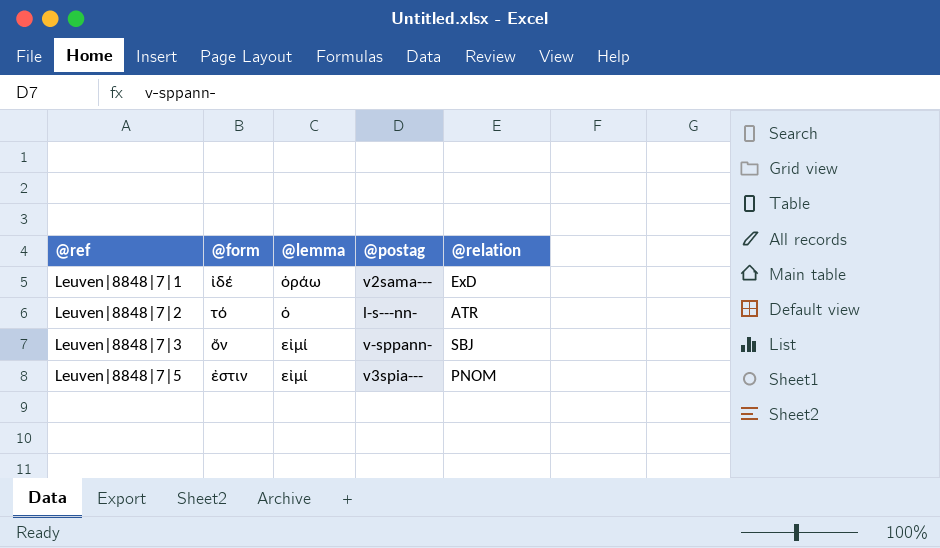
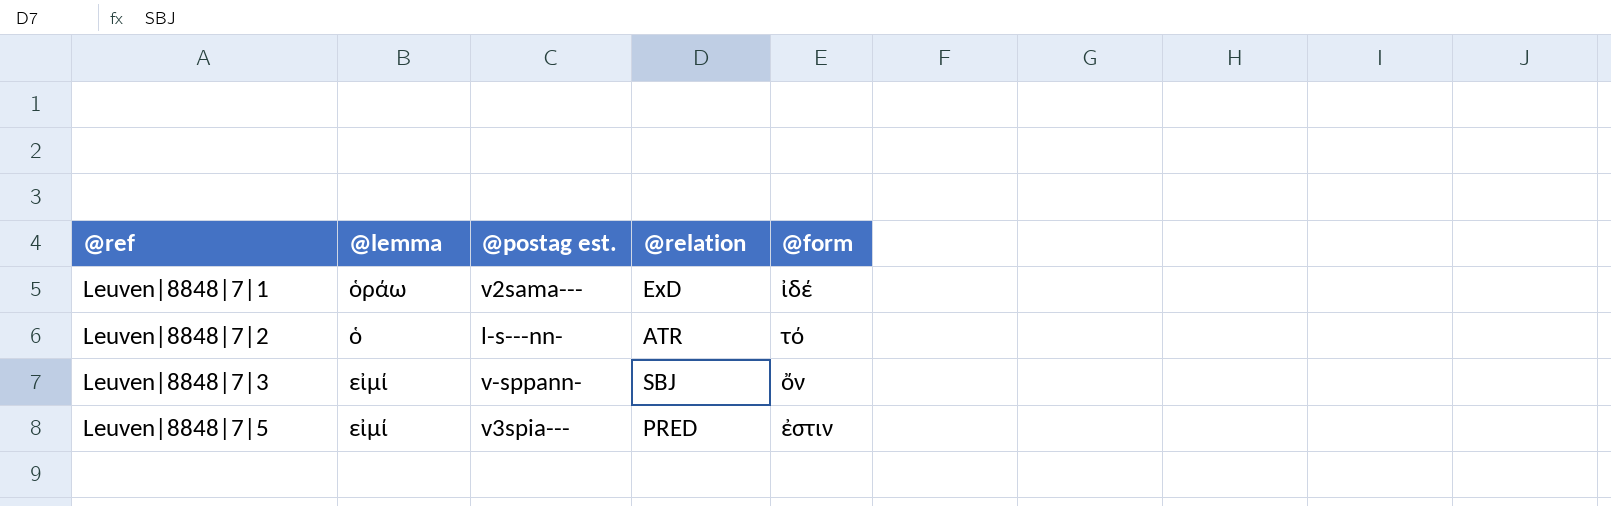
column name: @postag -> @postag est.
column @form | position: 2 -> 5
Leuven|8848|7|5 | @relation: PNOM -> PRED

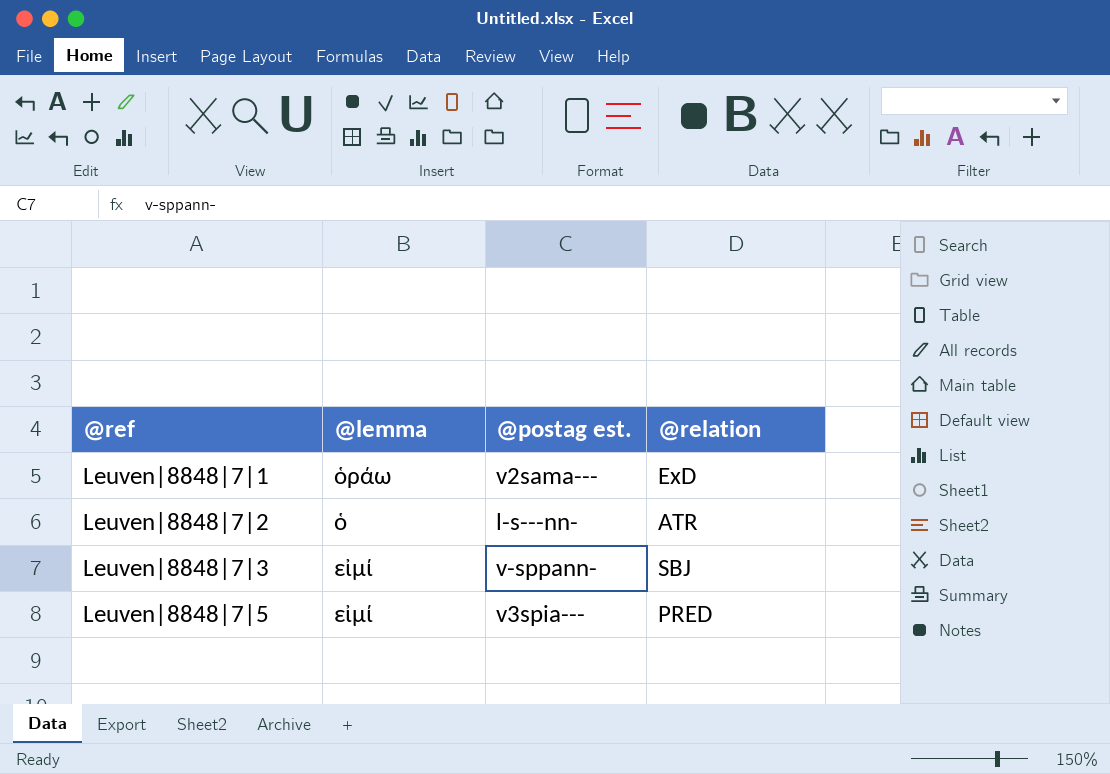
column @form | position: 5 -> none

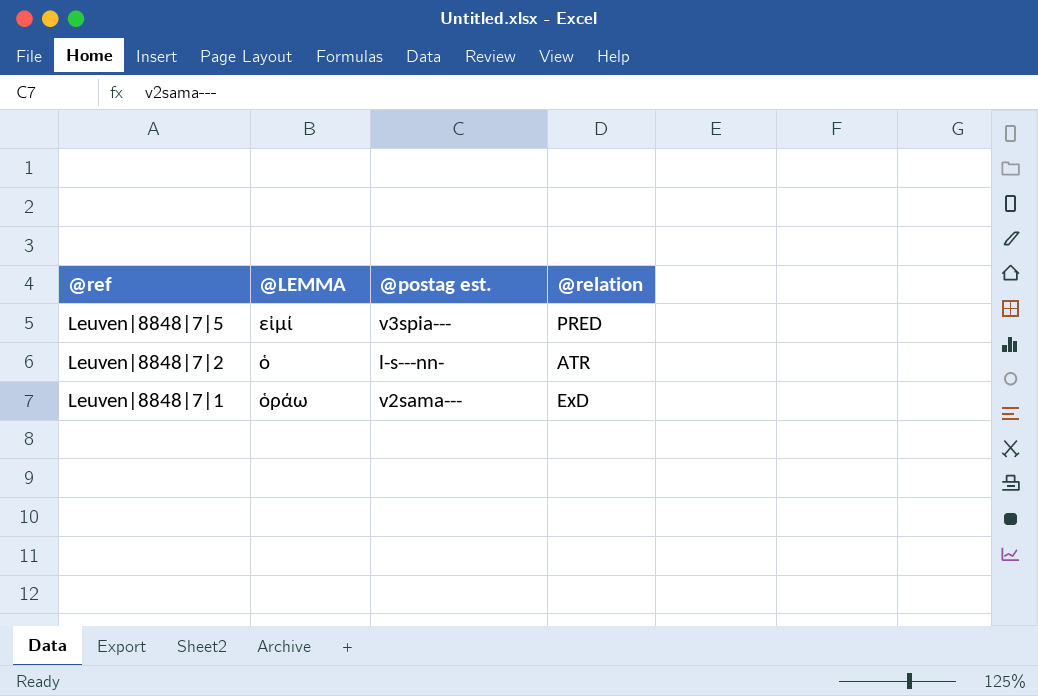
row order: @ref ascending -> @ref descending
column name: @lemma -> @LEMMA
row Leuven|8848|7|3: εἰμί | v-sppann- | SBJ -> none

